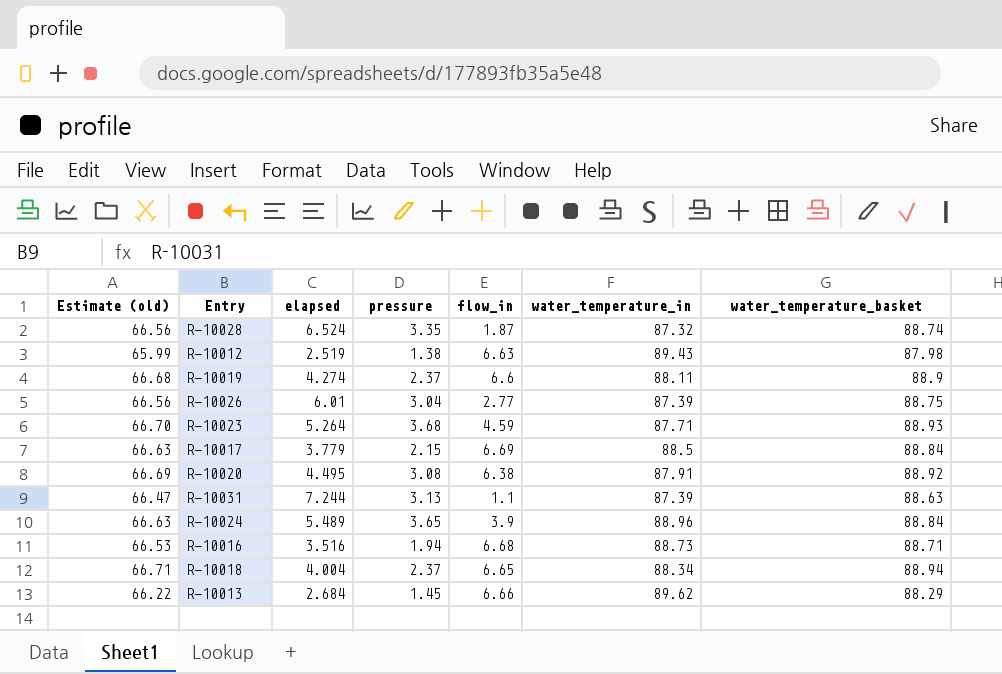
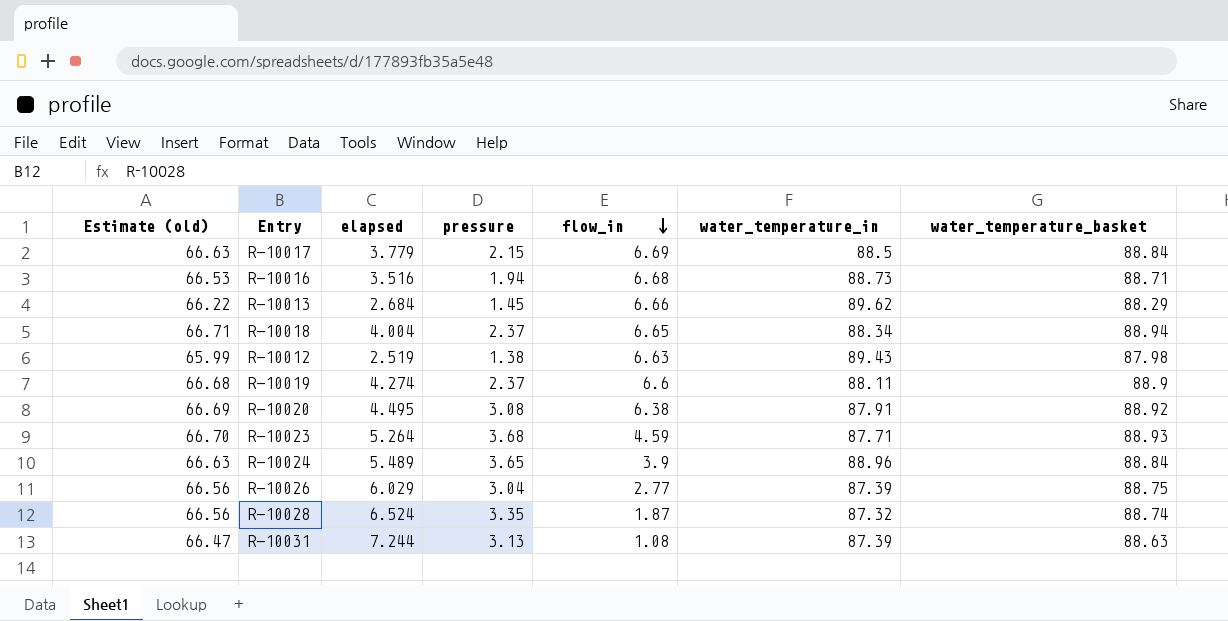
row order: none -> flow_in descending
R-10026 | elapsed: 6.01 -> 6.029
R-10031 | flow_in: 1.1 -> 1.08

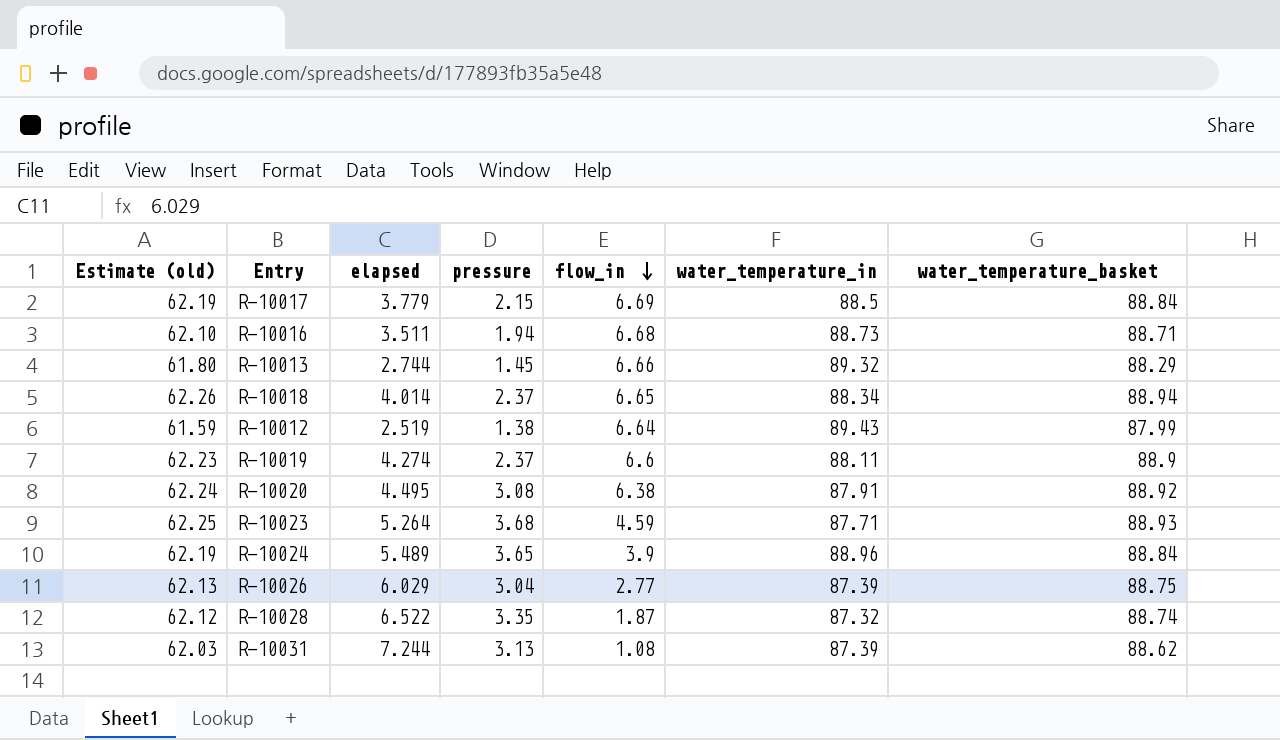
column Estimate (old) | formula: [water_temperature_basket] * 0.75 -> [water_temperature_basket] * 0.7
R-10016 | elapsed: 3.516 -> 3.511
R-10013 | elapsed: 2.684 -> 2.744
R-10013 | water_temperature_in: 89.62 -> 89.32
R-10018 | elapsed: 4.004 -> 4.014
R-10012 | flow_in: 6.63 -> 6.64
R-10012 | water_temperature_basket: 87.98 -> 87.99
R-10028 | elapsed: 6.524 -> 6.522
R-10031 | water_temperature_basket: 88.63 -> 88.62

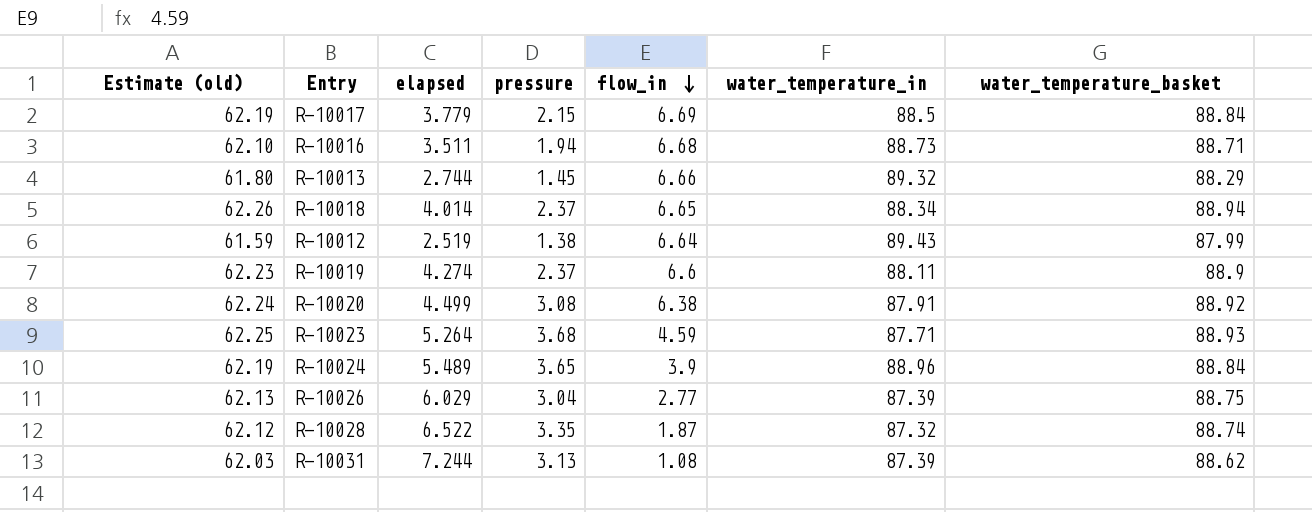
R-10020 | elapsed: 4.495 -> 4.499

